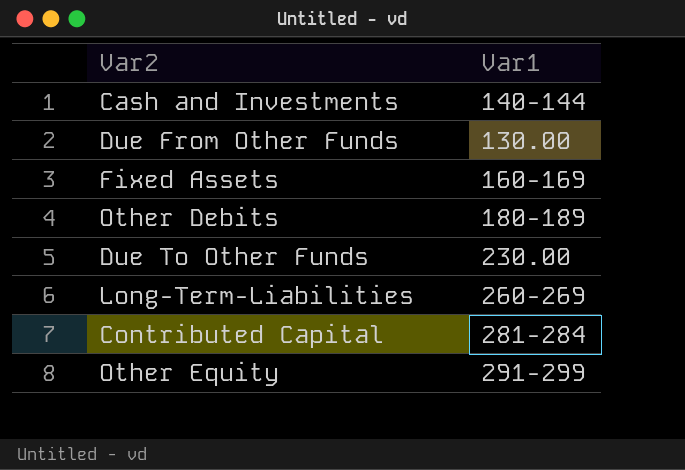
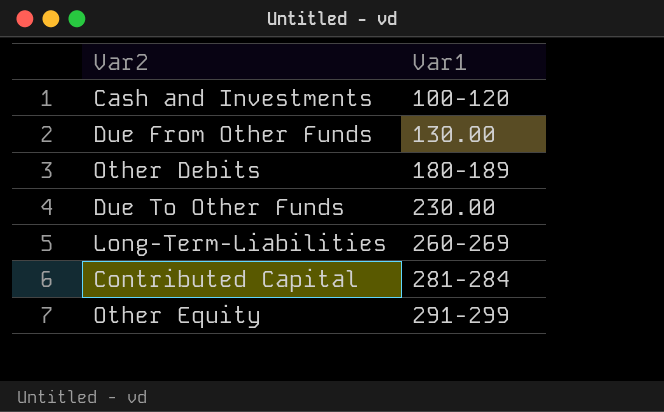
row Fixed Assets: 160-169 -> none
Cash and Investments | Var1: 140-144 -> 100-120

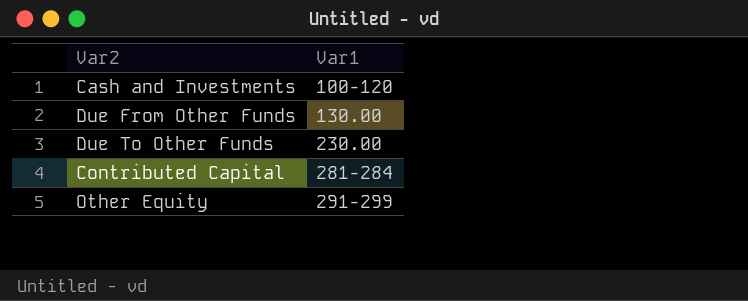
row Other Debits: 180-189 -> none
row Long-Term-Liabilities: 260-269 -> none

